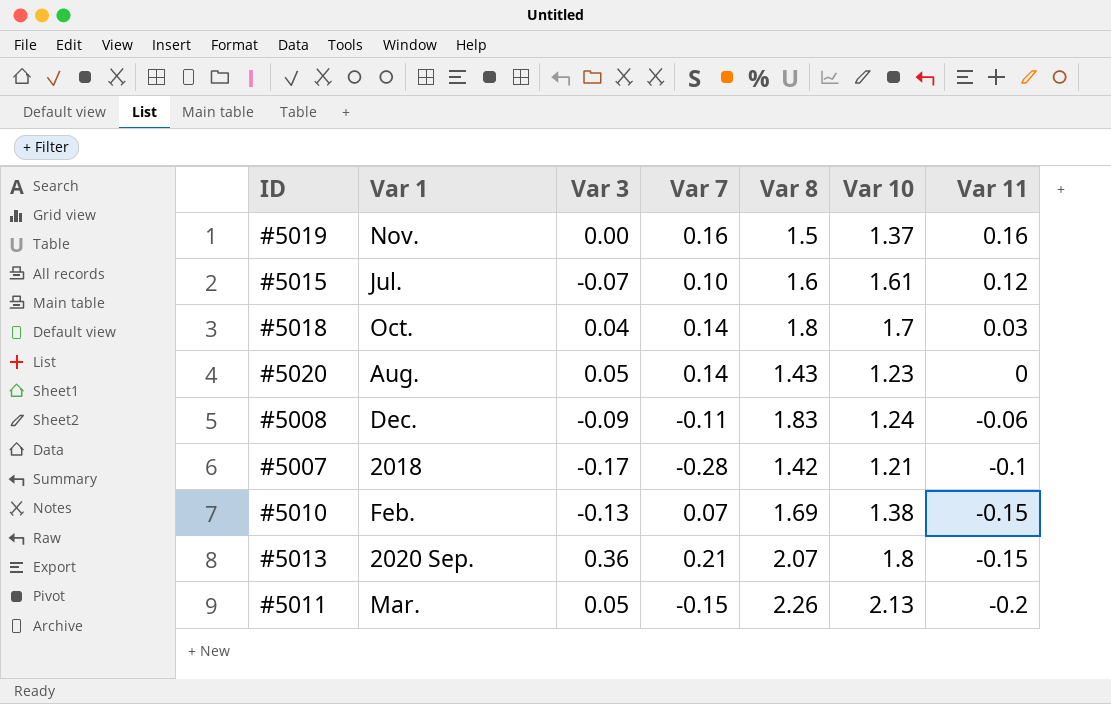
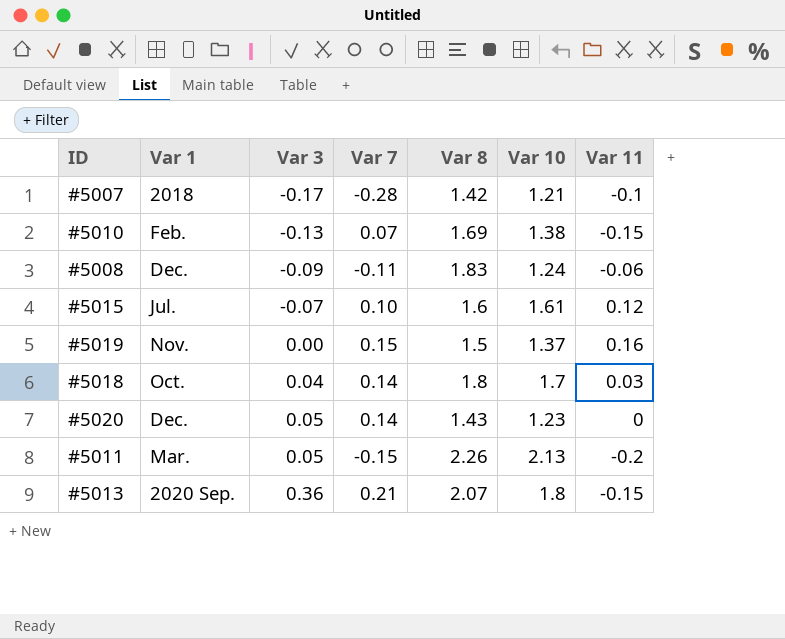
row order: Var 11 descending -> Var 3 ascending
#5019 | Var 7: 0.16 -> 0.15
#5020 | Var 1: Aug. -> Dec.

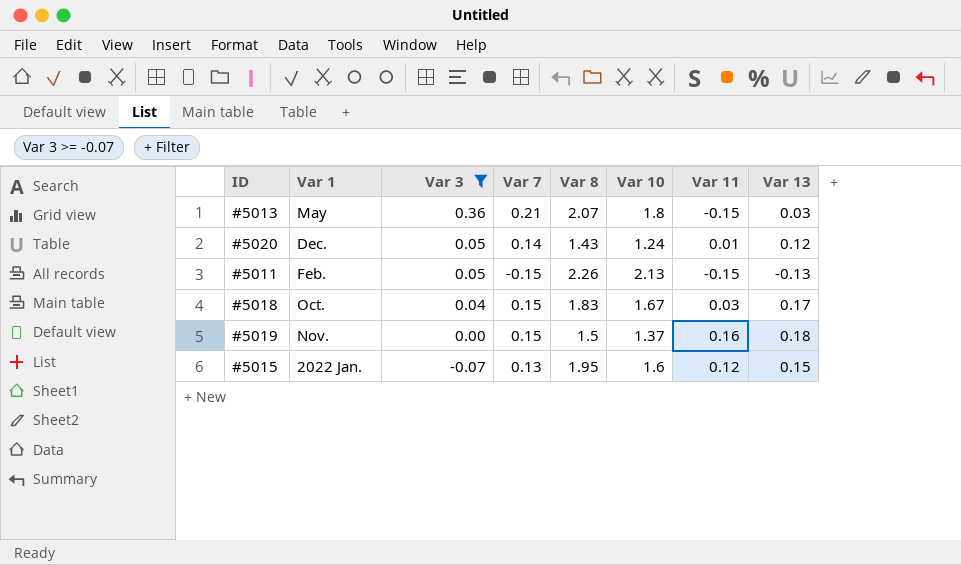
filter: none -> Var 3 >= -0.07
row order: Var 3 ascending -> Var 3 descending
column Var 13 | position: none -> 8
#5013 | Var 1: 2020 Sep. -> May
#5020 | Var 10: 1.23 -> 1.24
#5020 | Var 11: 0 -> 0.01
#5011 | Var 1: Mar. -> Feb.
#5011 | Var 11: -0.2 -> -0.15
#5018 | Var 7: 0.14 -> 0.15
#5018 | Var 8: 1.8 -> 1.83
#5018 | Var 10: 1.7 -> 1.67
#5015 | Var 1: Jul. -> 2022 Jan.
#5015 | Var 7: 0.10 -> 0.13
#5015 | Var 8: 1.6 -> 1.95
#5015 | Var 10: 1.61 -> 1.6

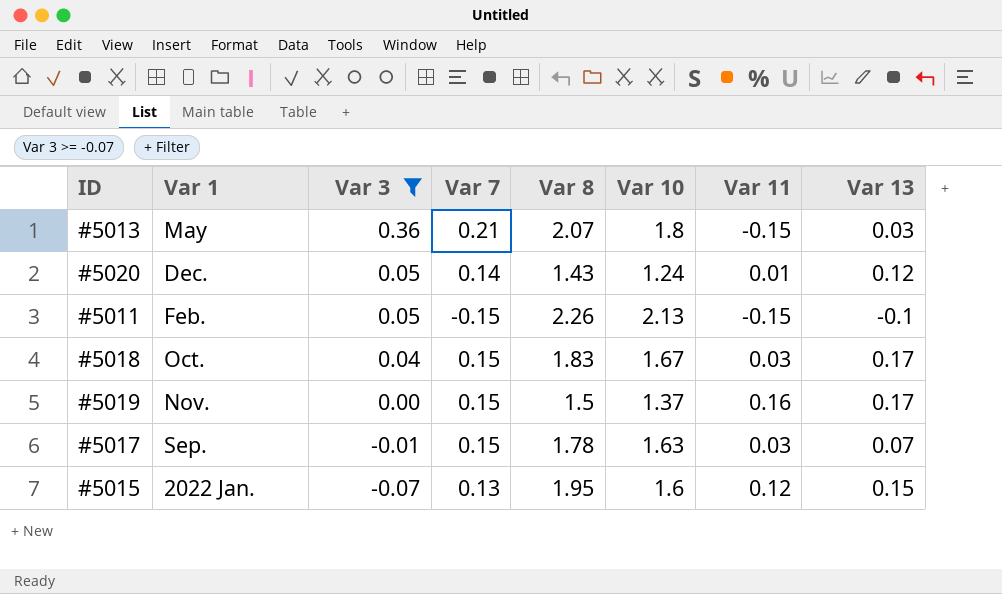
#5011 | Var 13: -0.13 -> -0.1
#5019 | Var 13: 0.18 -> 0.17
row #5017: none -> Sep. | -0.01 | 0.15 | 1.78 | 1.63 | 0.03 | 0.07

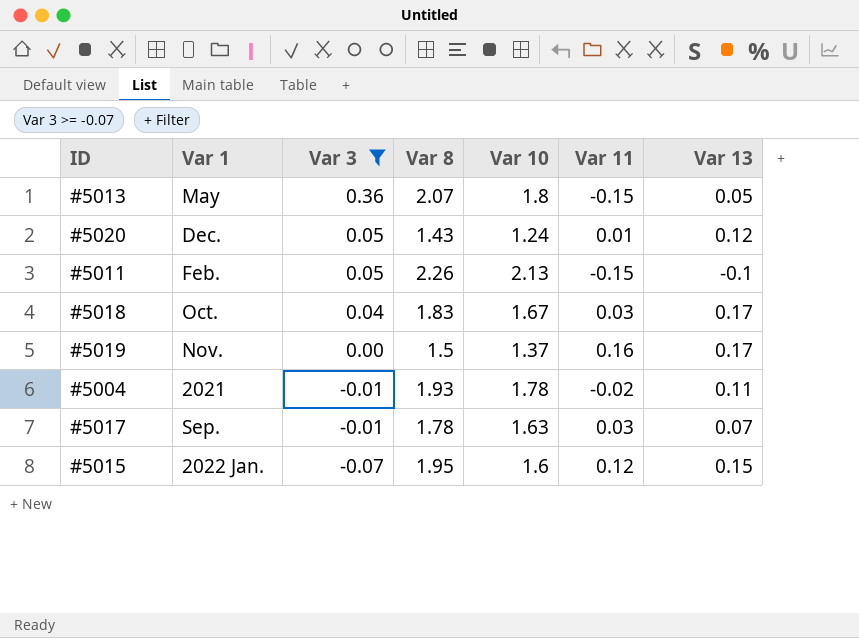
column Var 7 | position: 4 -> none
#5013 | Var 13: 0.03 -> 0.05
row #5004: none -> 2021 | -0.01 | 1.93 | 1.78 | -0.02 | 0.11

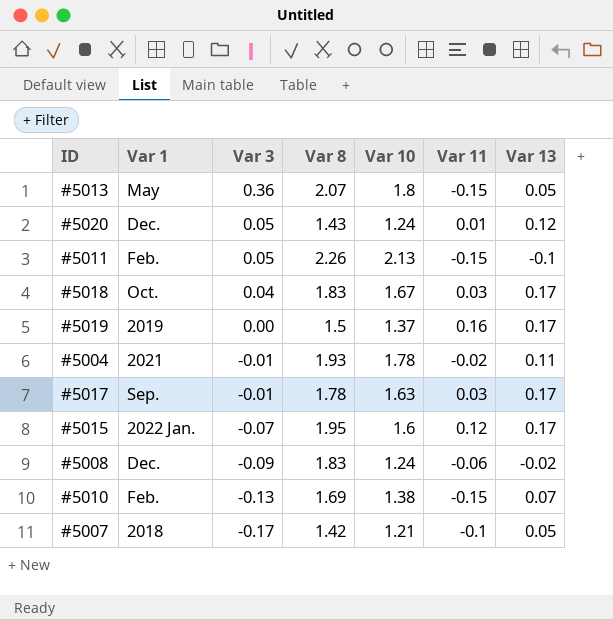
filter: Var 3 >= -0.07 -> none
#5019 | Var 1: Nov. -> 2019
#5017 | Var 13: 0.07 -> 0.17
#5015 | Var 13: 0.15 -> 0.17

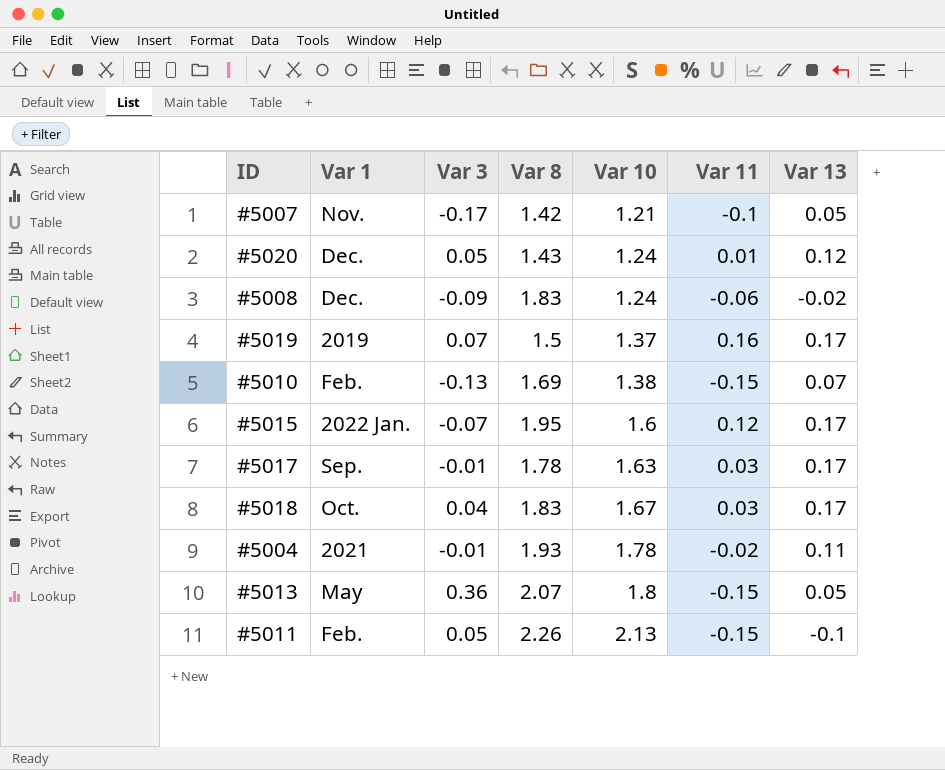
row order: Var 3 descending -> Var 10 ascending
#5007 | Var 1: 2018 -> Nov.
#5019 | Var 3: 0.00 -> 0.07

